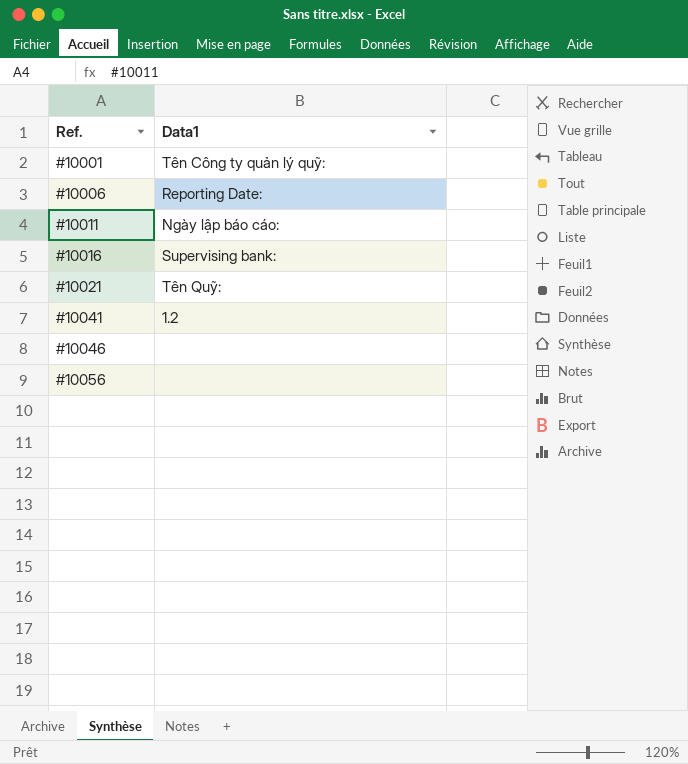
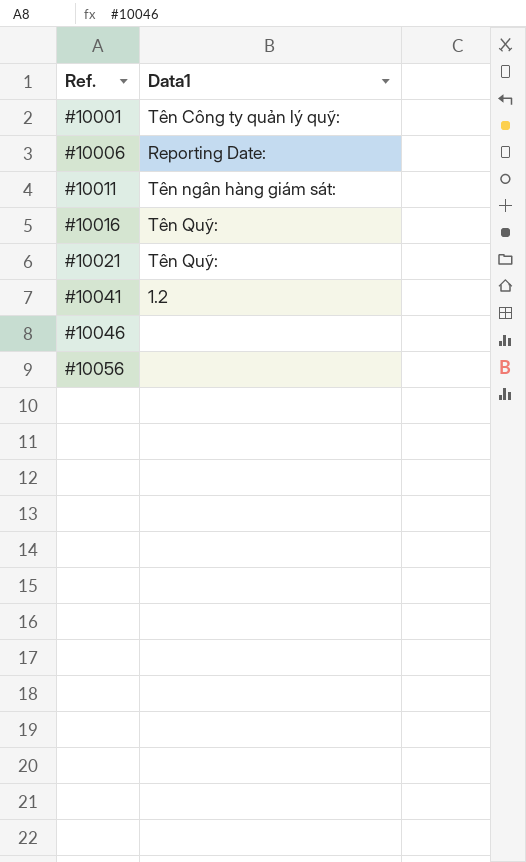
#10011 | Data1: Ngày lập báo cáo: -> Tên ngân hàng giám sát:
#10016 | Data1: Supervising bank: -> Tên Quỹ:

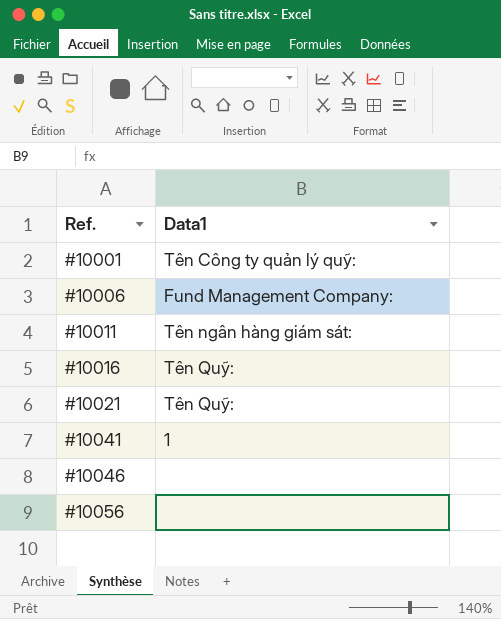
#10006 | Data1: Reporting Date: -> Fund Management Company:
#10041 | Data1: 1.2 -> 1

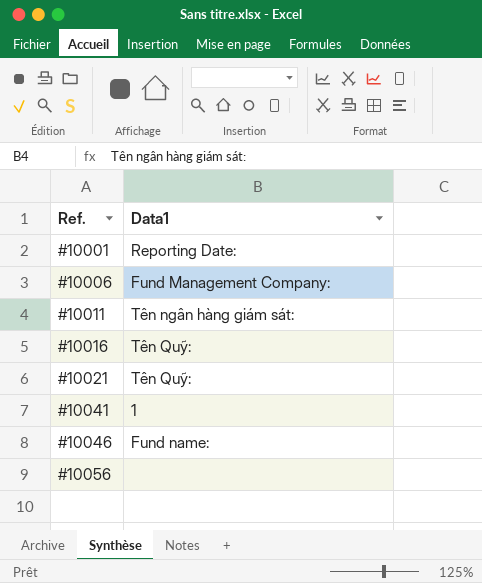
#10001 | Data1: Tên Công ty quản lý quỹ: -> Reporting Date:
#10046 | Data1: none -> Fund name:

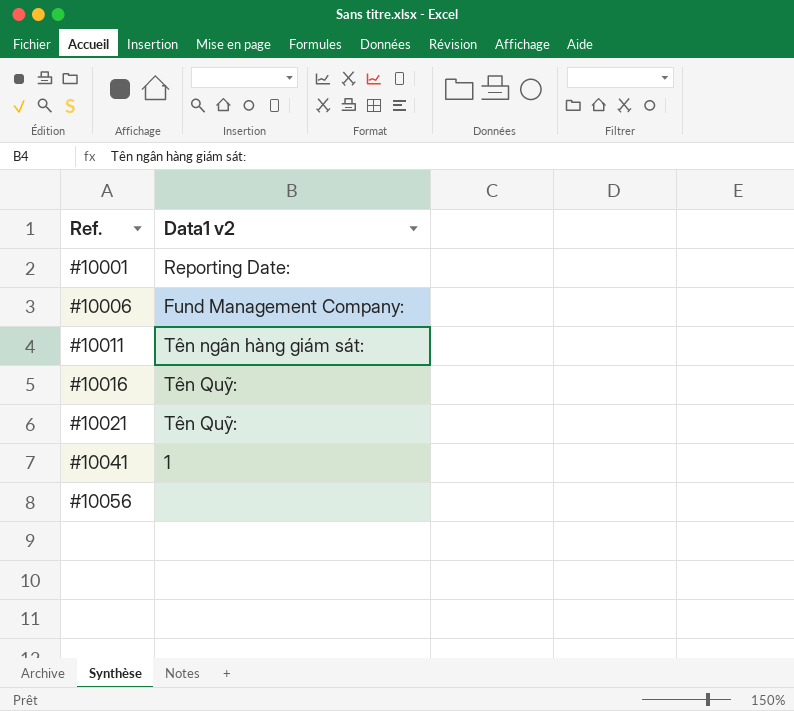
column name: Data1 -> Data1 v2
row #10046: Fund name: -> none

